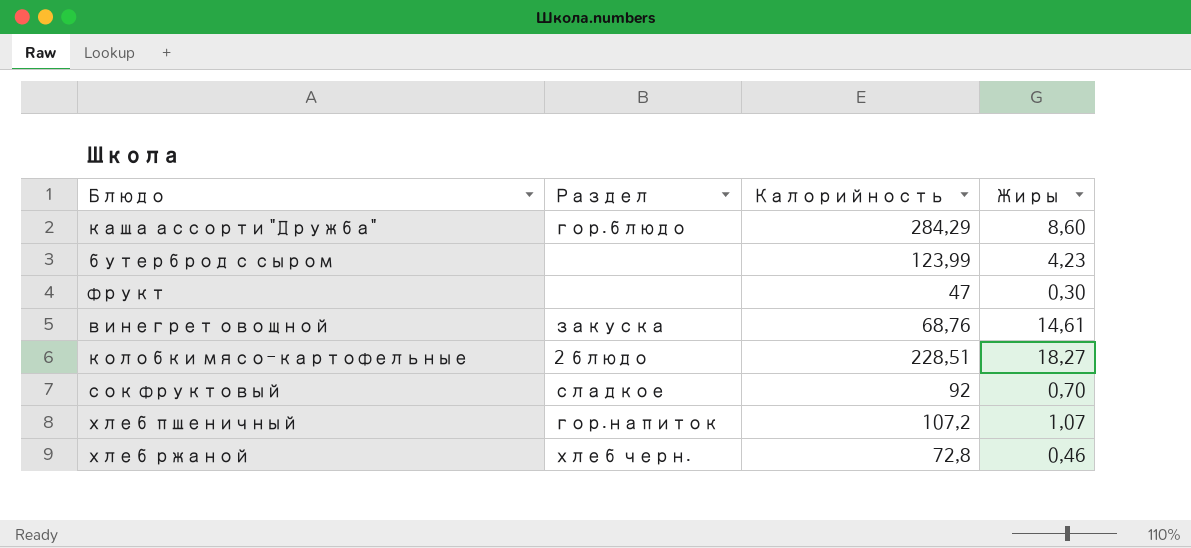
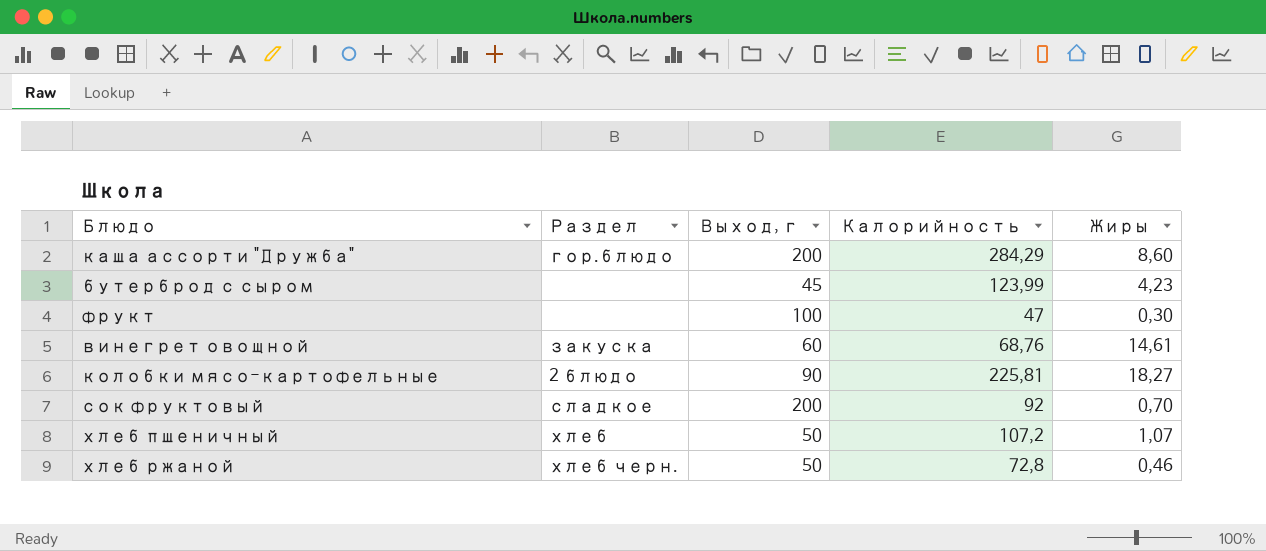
column Выход, г | position: none -> 3
колобки мясо-картофельные | Калорийность: 228,51 -> 225,81
хлеб пшеничный | Раздел: гор.напиток -> хлеб

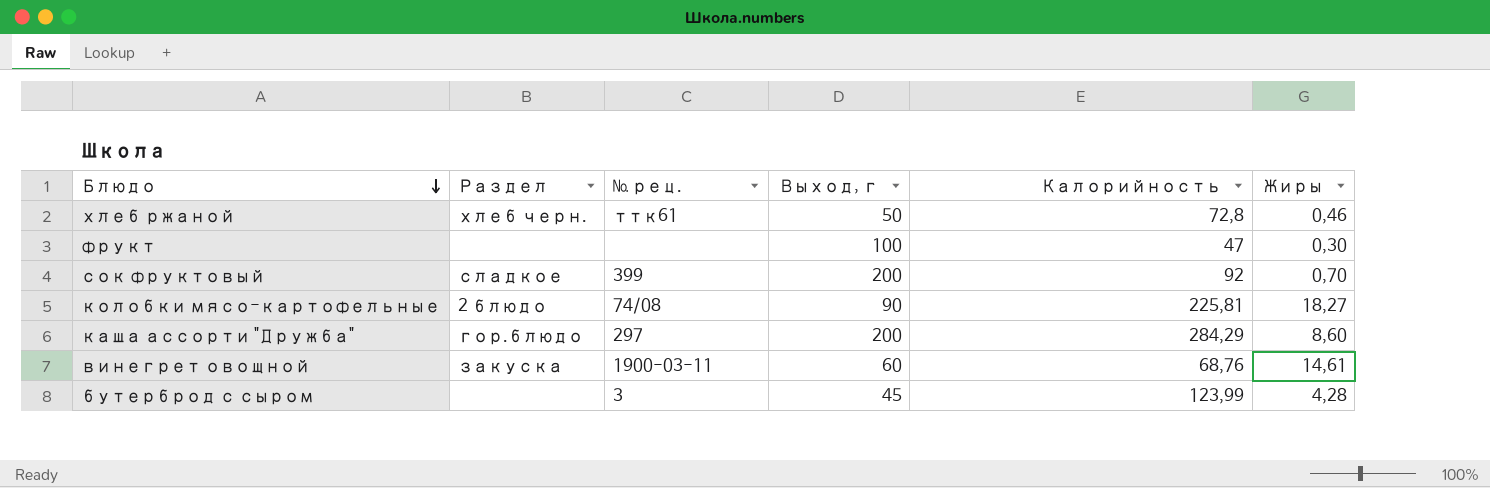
row order: none -> Блюдо descending
column № рец. | position: none -> 3
row хлеб пшеничный: хлеб | 50 | 107,2 | 1,07 -> none
бутерброд с сыром | Жиры: 4,23 -> 4,28

